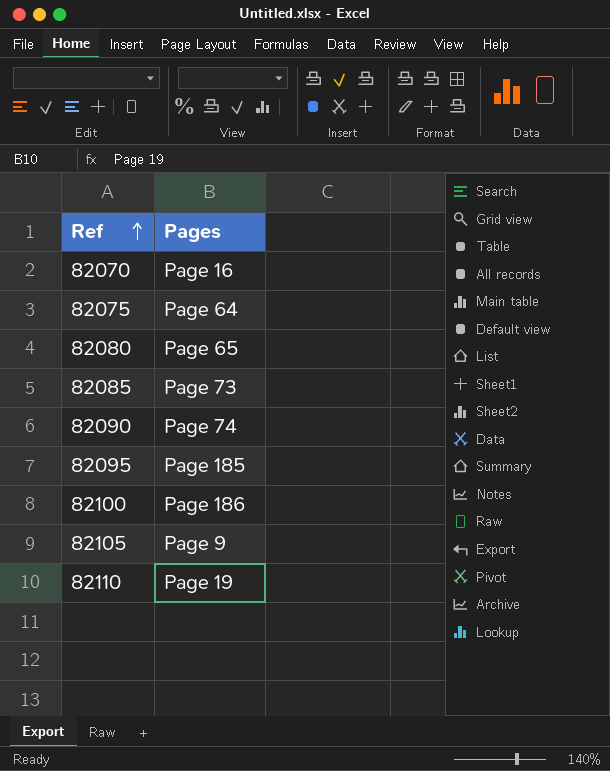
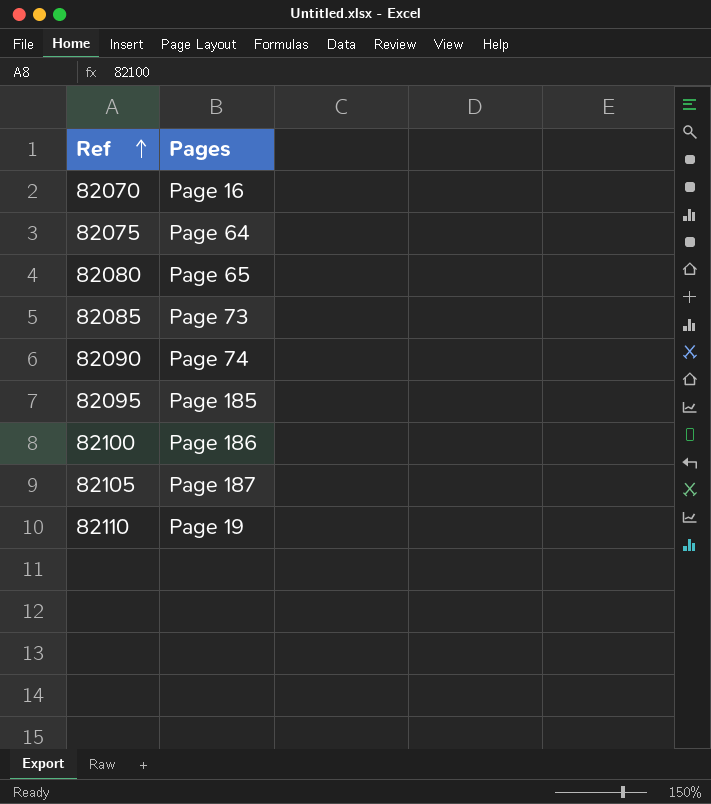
82105 | Pages: Page 9 -> Page 187

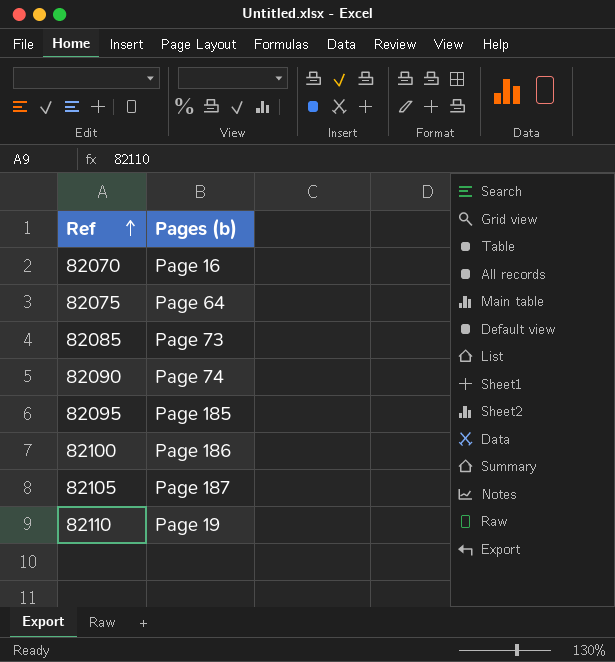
column name: Pages -> Pages (b)
row 82080: Page 65 -> none

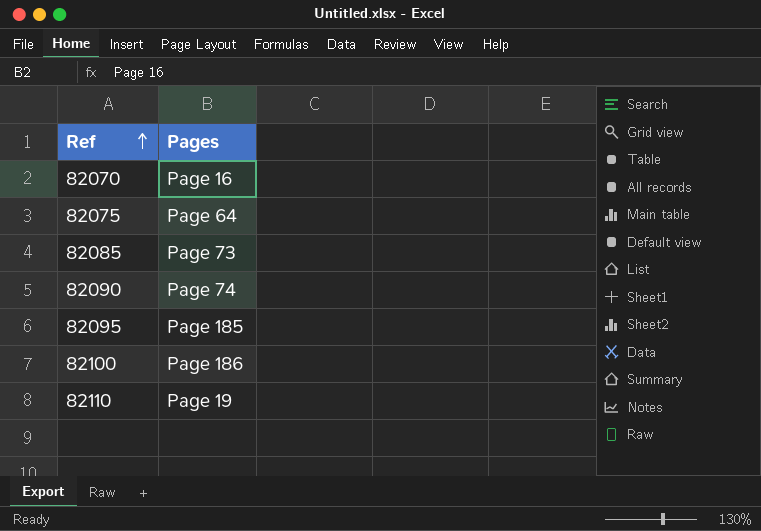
column name: Pages (b) -> Pages
row 82105: Page 187 -> none

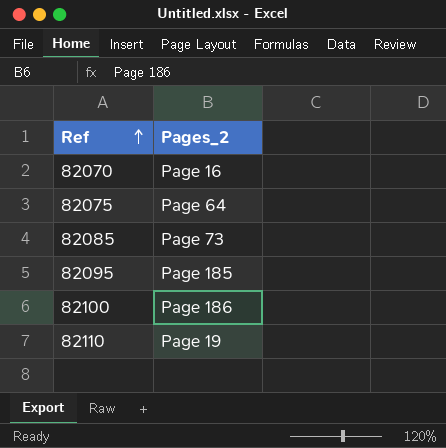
column name: Pages -> Pages_2
row 82090: Page 74 -> none

